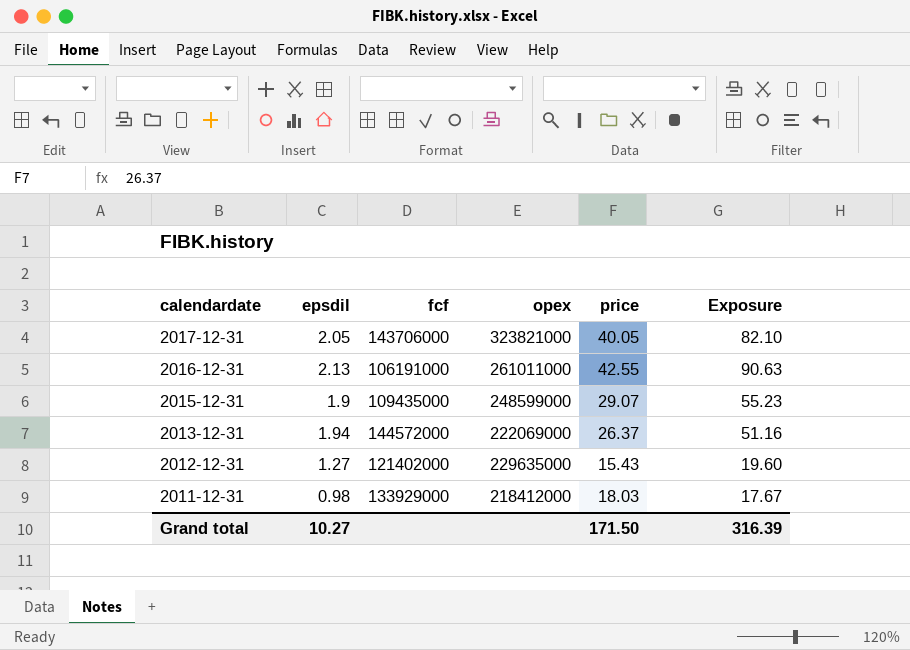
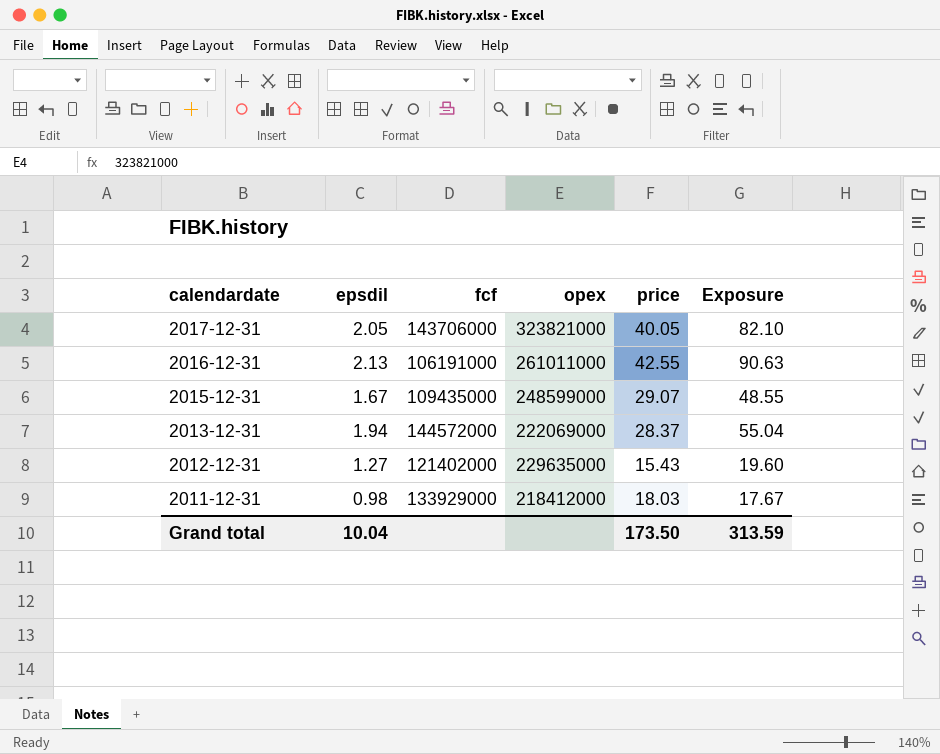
2015-12-31 | epsdil: 1.9 -> 1.67
2015-12-31 | Exposure: 55.23 -> 48.55
2013-12-31 | price: 26.37 -> 28.37
2013-12-31 | Exposure: 51.16 -> 55.04
Grand total | epsdil: 10.27 -> 10.04
Grand total | price: 171.50 -> 173.50
Grand total | Exposure: 316.39 -> 313.59

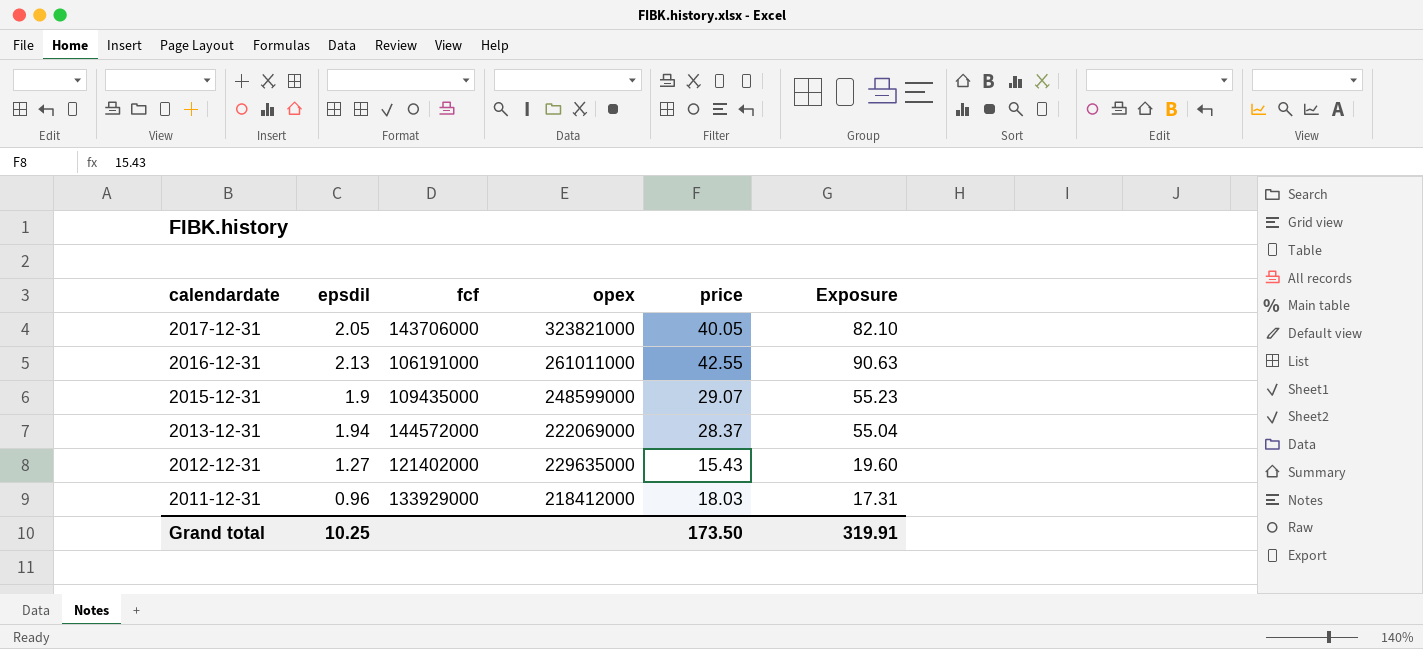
2015-12-31 | epsdil: 1.67 -> 1.9
2015-12-31 | Exposure: 48.55 -> 55.23
2011-12-31 | epsdil: 0.98 -> 0.96
2011-12-31 | Exposure: 17.67 -> 17.31
Grand total | epsdil: 10.04 -> 10.25
Grand total | Exposure: 313.59 -> 319.91

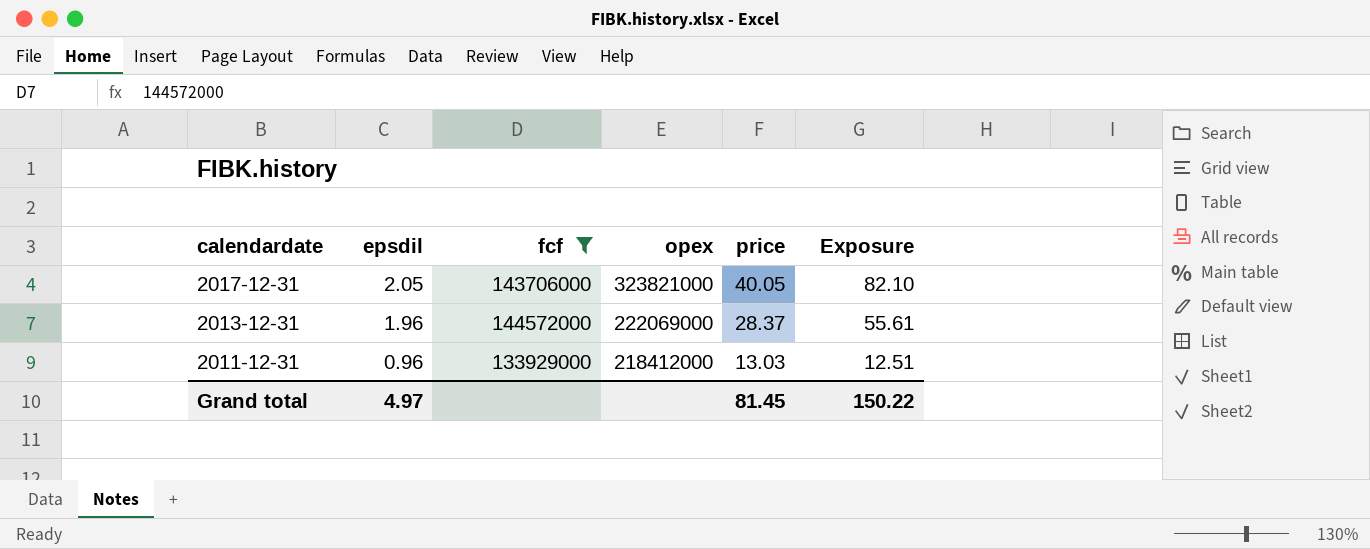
filter: none -> fcf >= 133929000
2013-12-31 | epsdil: 1.94 -> 1.96
2013-12-31 | Exposure: 55.04 -> 55.61
2011-12-31 | price: 18.03 -> 13.03
2011-12-31 | Exposure: 17.31 -> 12.51
Grand total | epsdil: 10.25 -> 4.97
Grand total | price: 173.50 -> 81.45
Grand total | Exposure: 319.91 -> 150.22

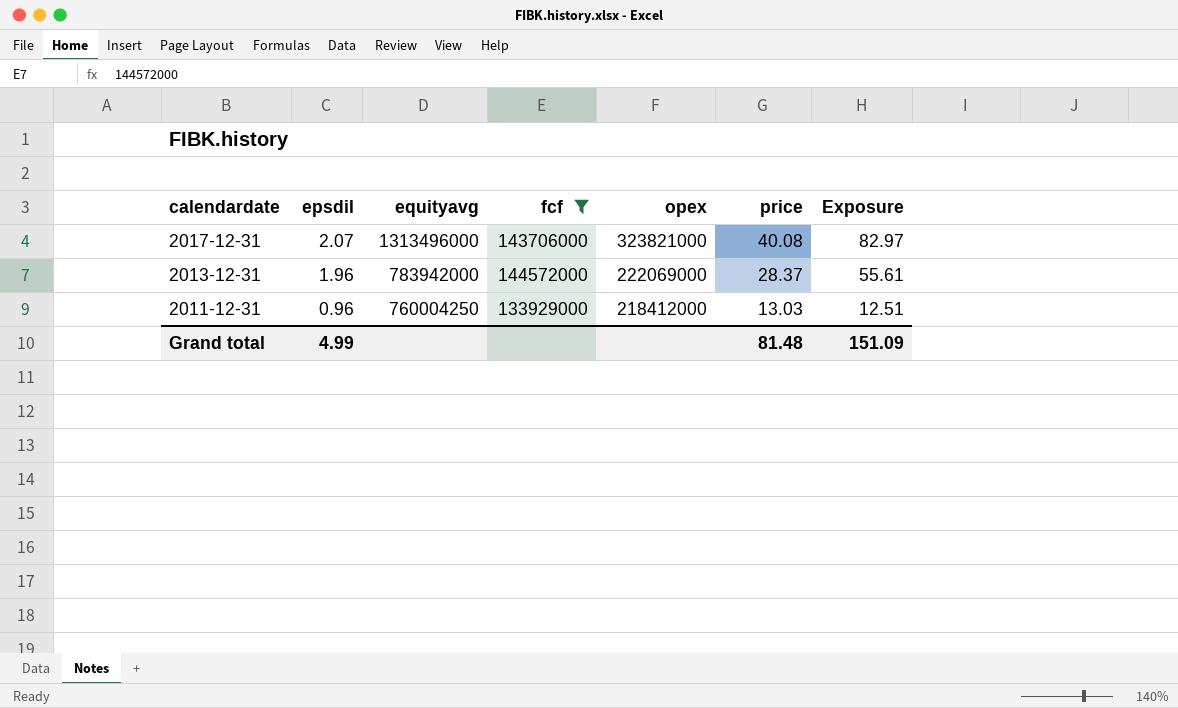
column equityavg | position: none -> 3
2017-12-31 | epsdil: 2.05 -> 2.07
2017-12-31 | price: 40.05 -> 40.08
2017-12-31 | Exposure: 82.10 -> 82.97
Grand total | epsdil: 4.97 -> 4.99
Grand total | price: 81.45 -> 81.48
Grand total | Exposure: 150.22 -> 151.09

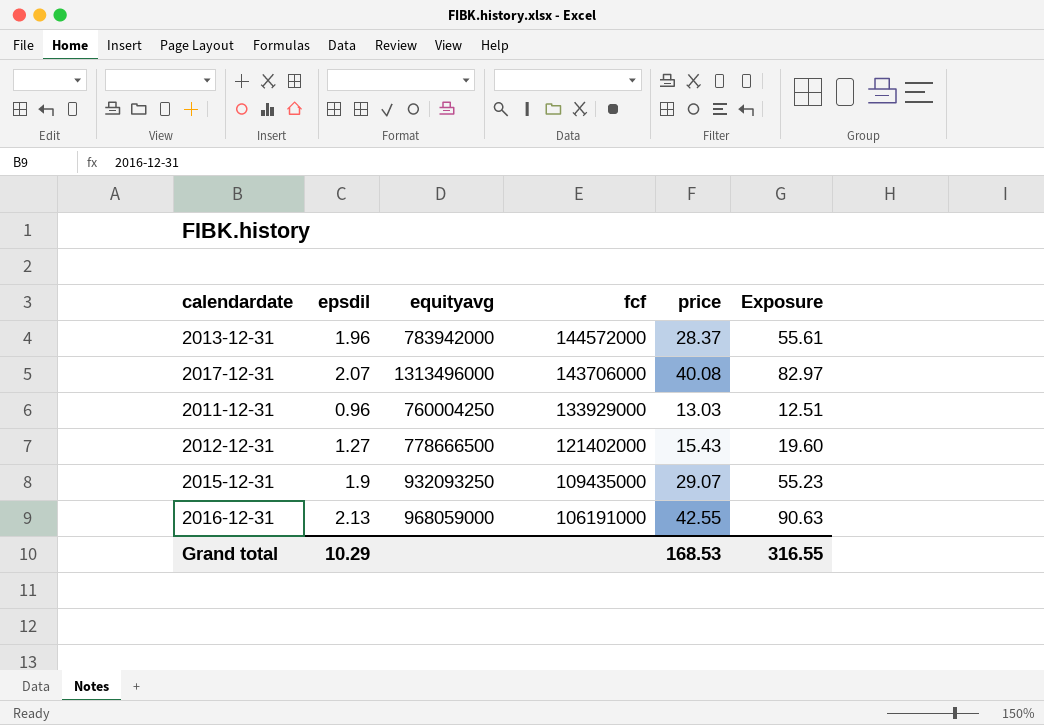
filter: fcf >= 133929000 -> none
row order: calendardate descending -> fcf descending
column opex | position: 5 -> none
Grand total | epsdil: 4.99 -> 10.29
Grand total | price: 81.48 -> 168.53
Grand total | Exposure: 151.09 -> 316.55

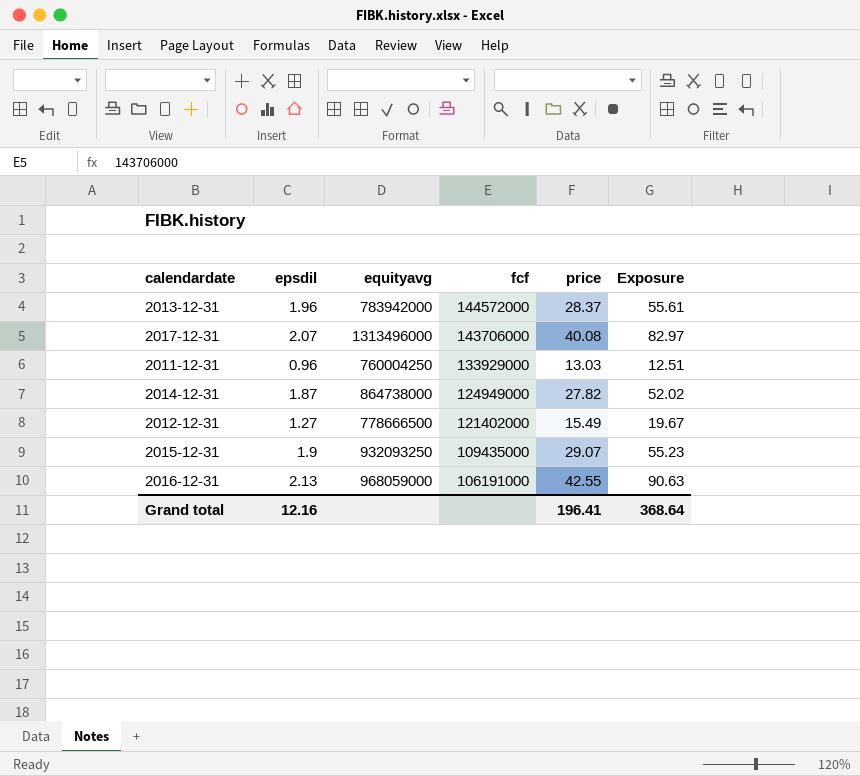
row 2014-12-31: none -> 1.87 | 864738000 | 124949000 | 27.82 | 52.02
2012-12-31 | price: 15.43 -> 15.49
2012-12-31 | Exposure: 19.60 -> 19.67
Grand total | epsdil: 10.29 -> 12.16
Grand total | price: 168.53 -> 196.41
Grand total | Exposure: 316.55 -> 368.64

